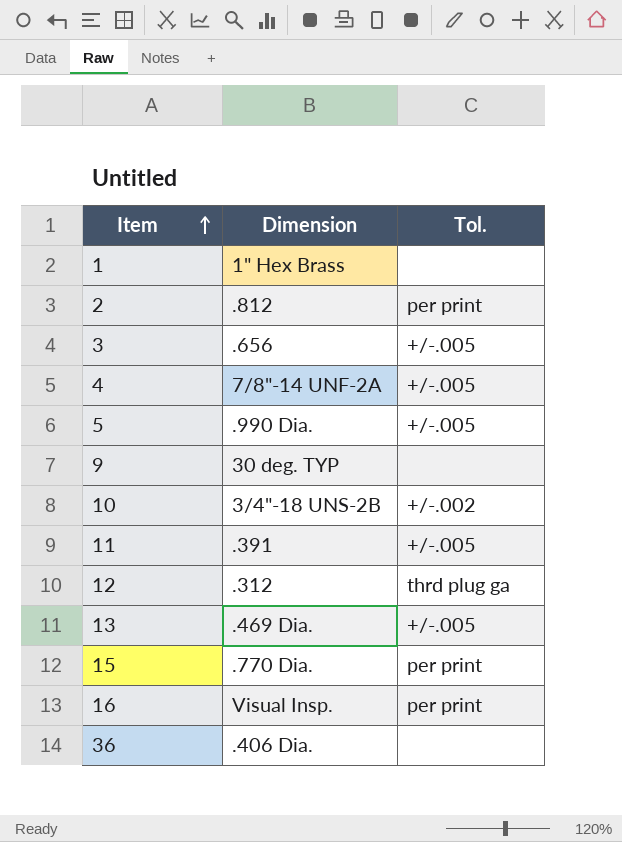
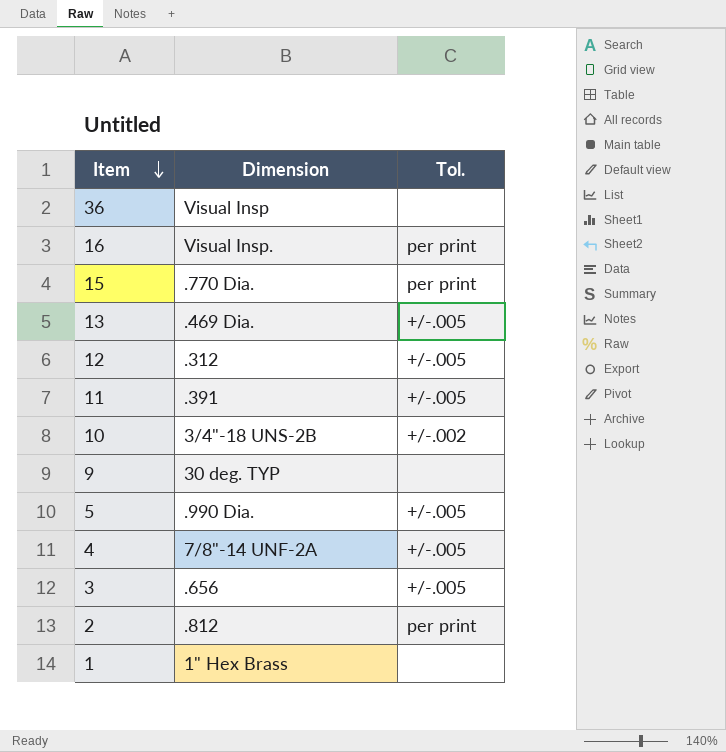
row order: Item ascending -> Item descending
36 | Dimension: .406 Dia. -> Visual Insp
12 | Tol.: thrd plug ga -> +/-.005

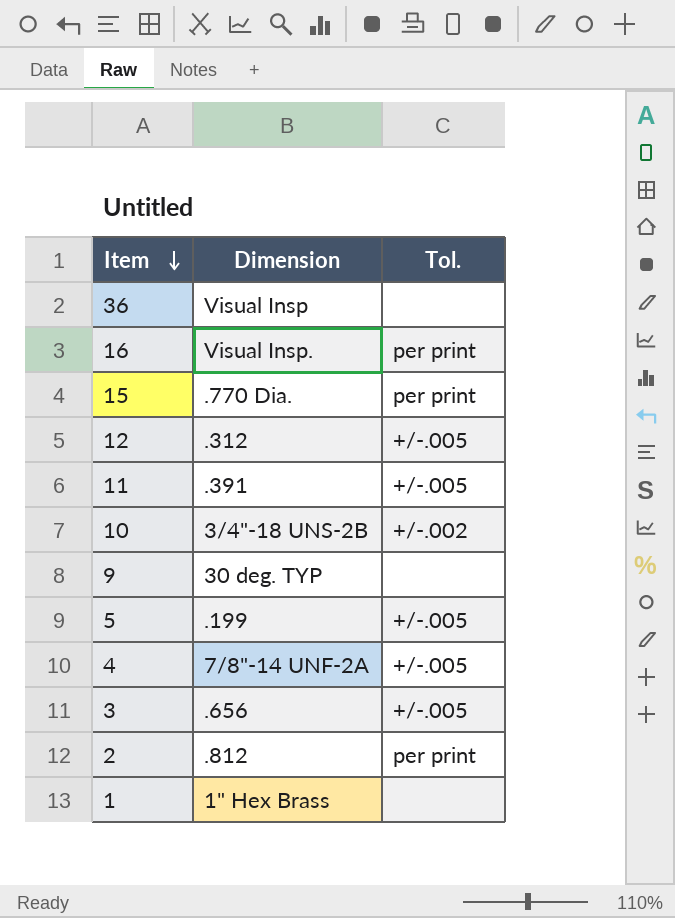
row 13: .469 Dia. | +/-.005 -> none
5 | Dimension: .990 Dia. -> .199

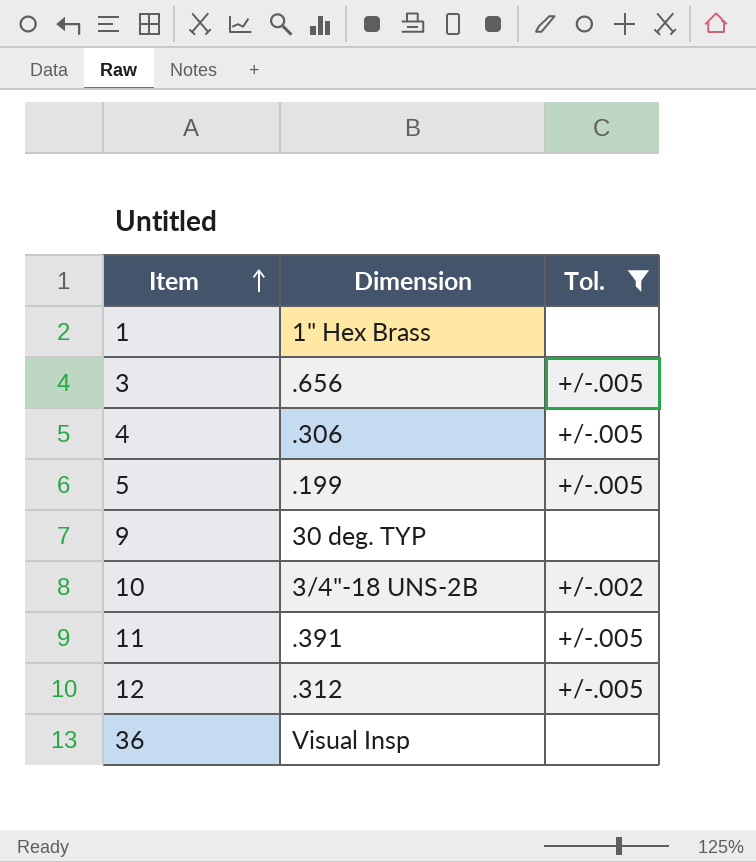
filter: none -> Tol. != per print
row order: Item descending -> Item ascending
4 | Dimension: 7/8"-14 UNF-2A -> .306

